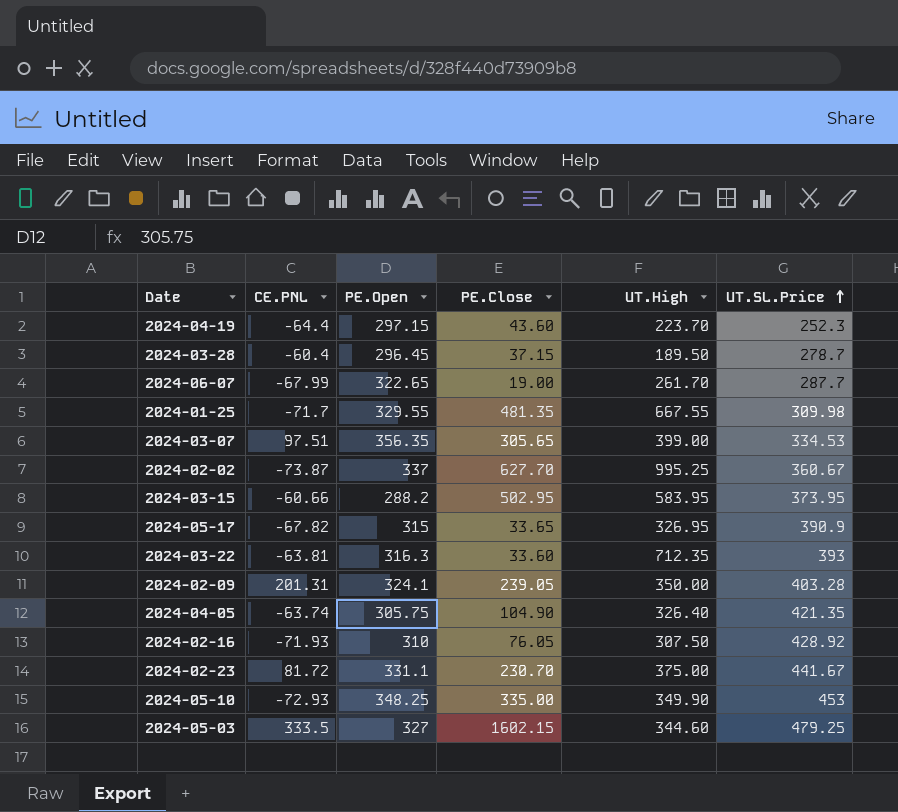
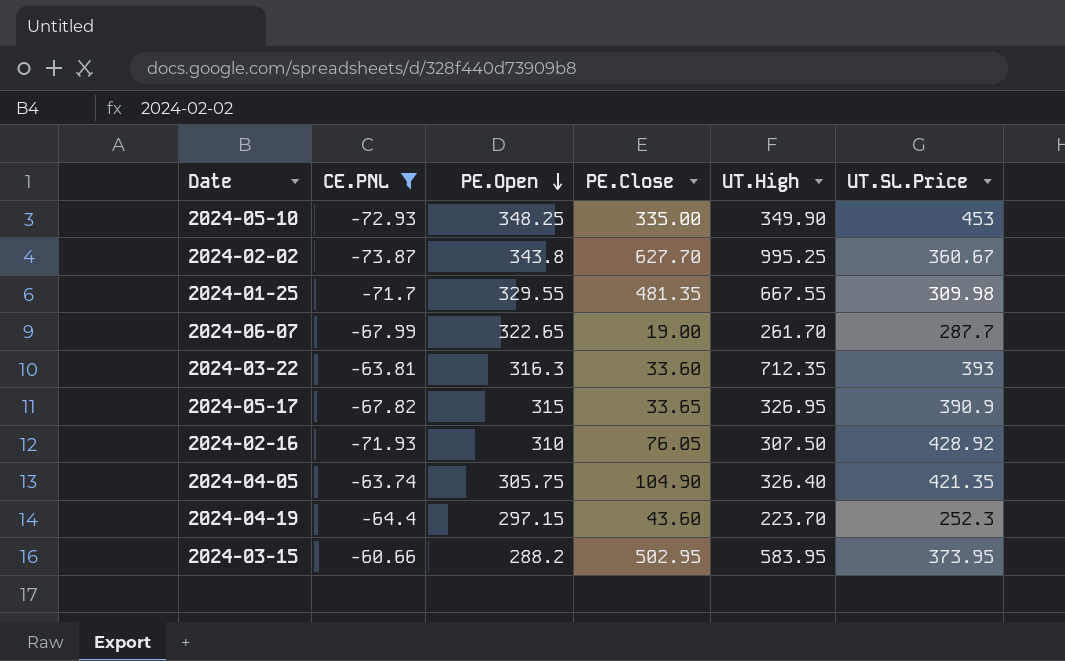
filter: none -> CE.PNL <= -60.66
row order: UT.SL.Price ascending -> PE.Open descending
2024-02-02 | PE.Open: 337 -> 343.8

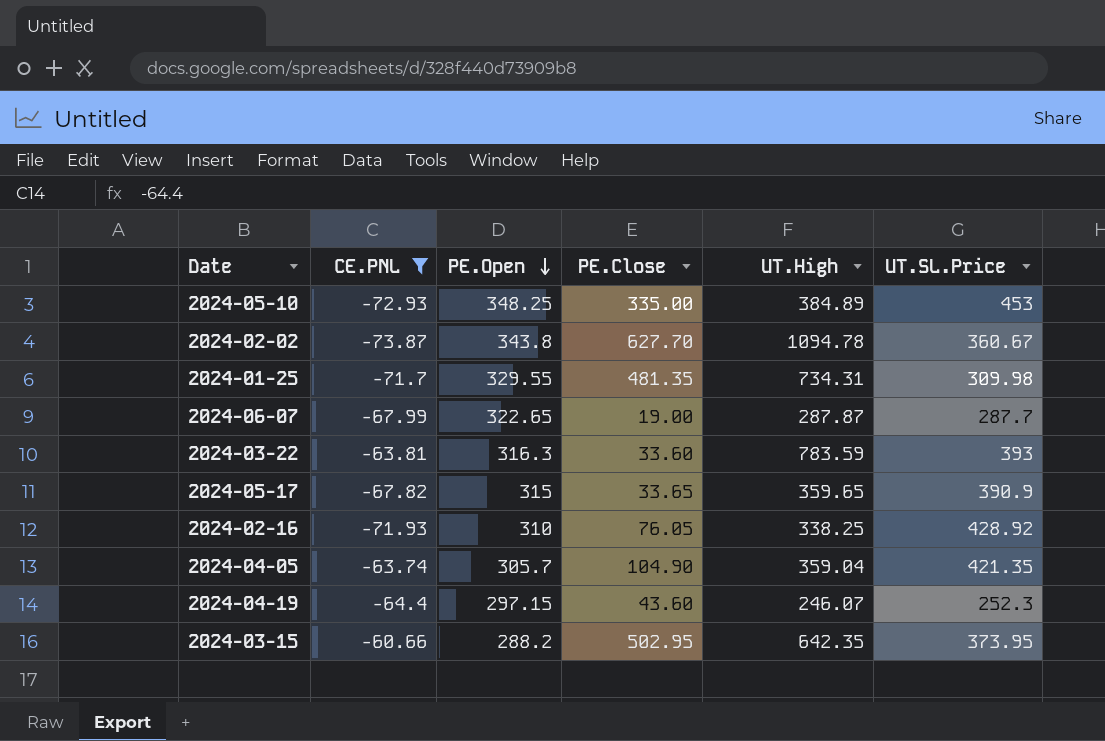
2024-05-10 | UT.High: 349.90 -> 384.89
2024-02-02 | UT.High: 995.25 -> 1094.78
2024-01-25 | UT.High: 667.55 -> 734.31
2024-06-07 | UT.High: 261.70 -> 287.87
2024-03-22 | UT.High: 712.35 -> 783.59
2024-05-17 | UT.High: 326.95 -> 359.65
2024-02-16 | UT.High: 307.50 -> 338.25
2024-04-05 | PE.Open: 305.75 -> 305.7
2024-04-05 | UT.High: 326.40 -> 359.04
2024-04-19 | UT.High: 223.70 -> 246.07
2024-03-15 | UT.High: 583.95 -> 642.35

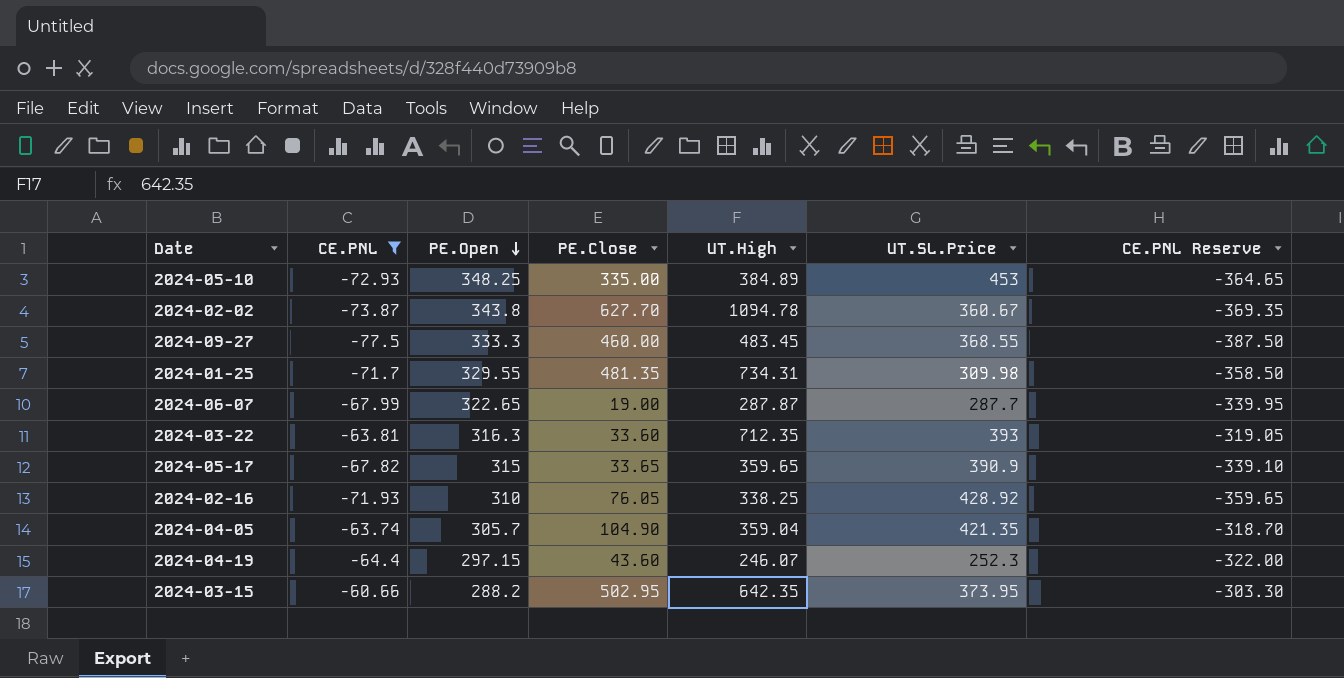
column CE.PNL Reserve | formula: none -> [CE.PNL] * 5
row 2024-09-27: none -> -77.5 | 333.3 | 460.00 | 483.45 | 368.55 | -387.50
2024-03-22 | UT.High: 783.59 -> 712.35

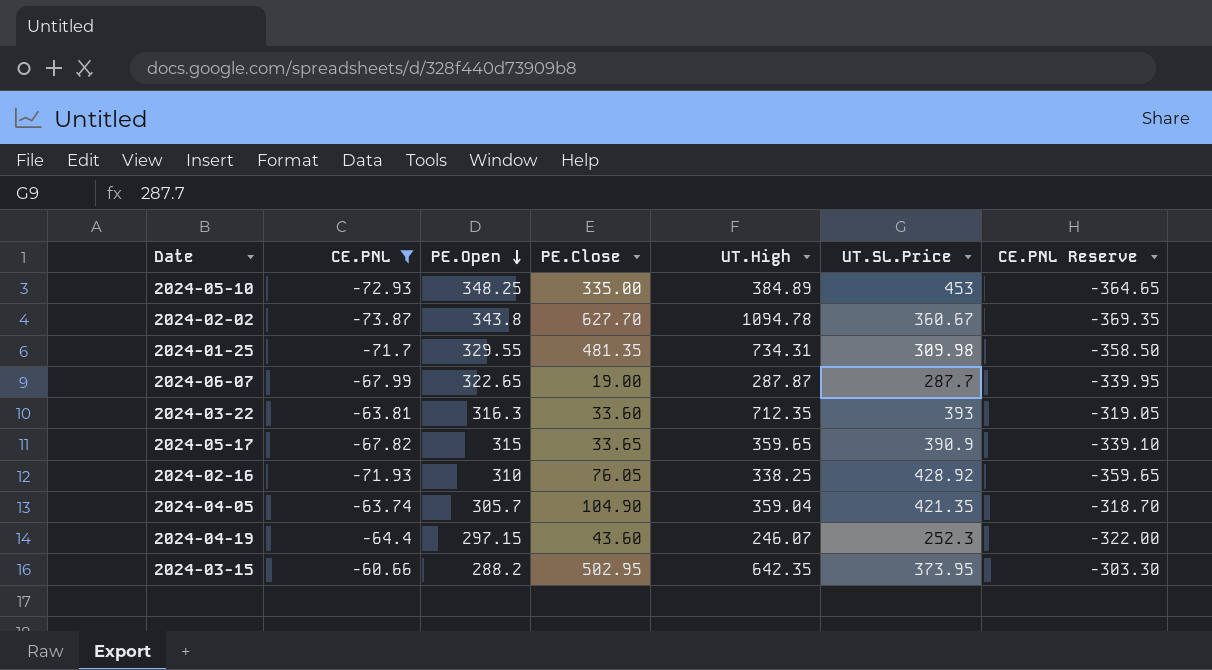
row 2024-09-27: -77.5 | 333.3 | 460.00 | 483.45 | 368.55 | -387.50 -> none

